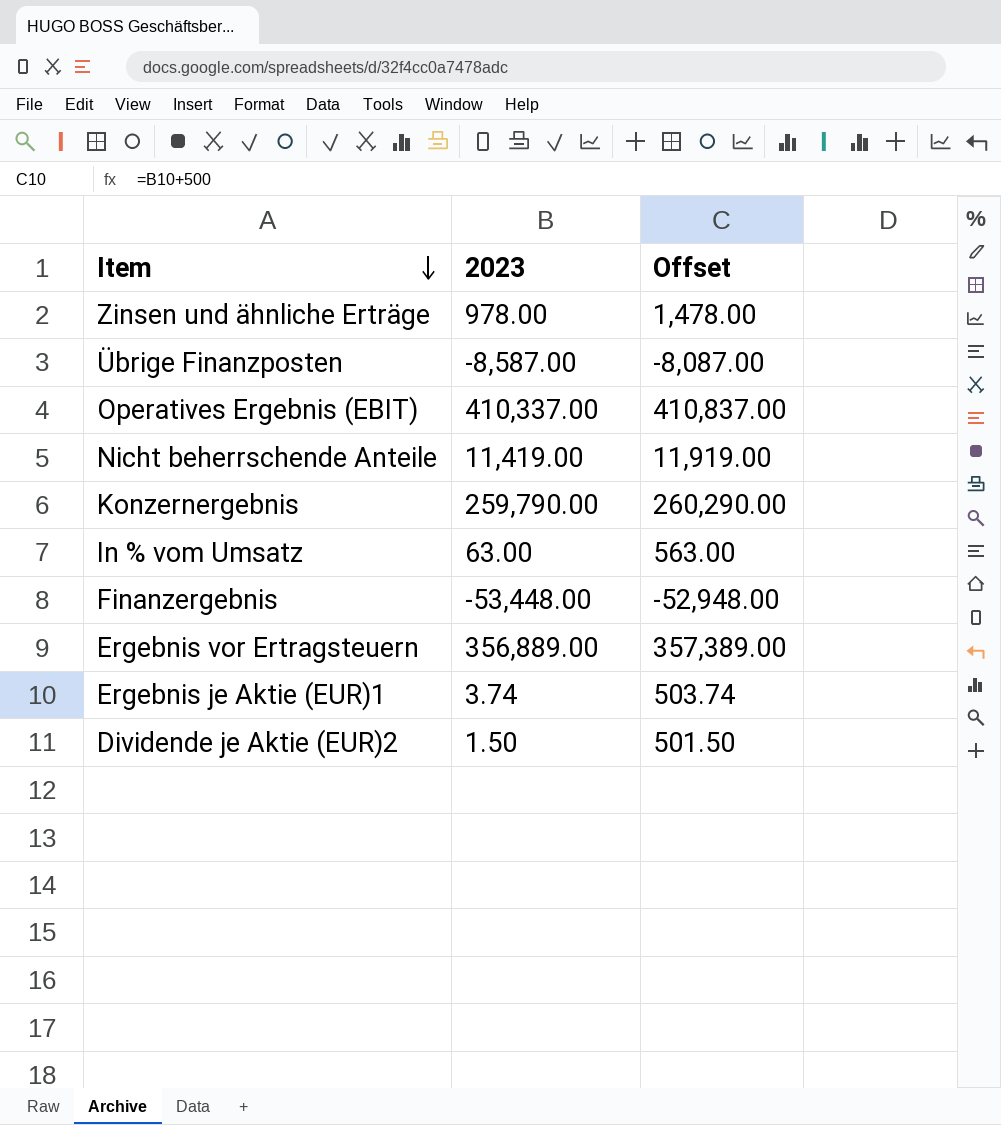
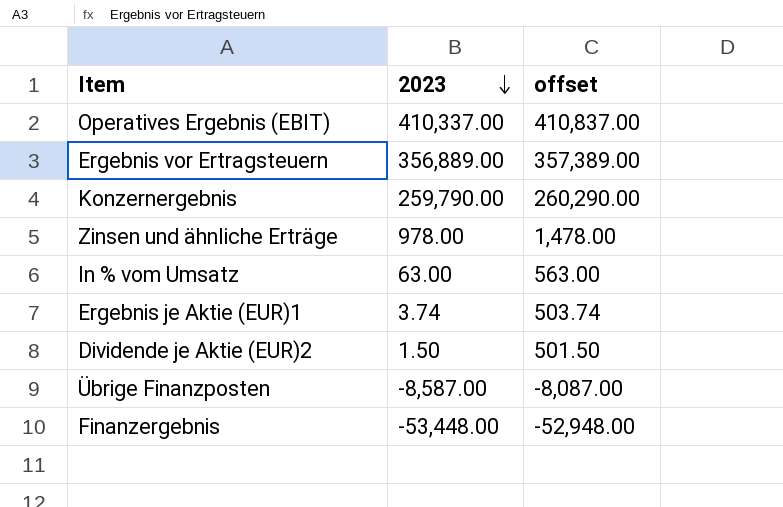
row order: Item descending -> 2023 descending
column name: Offset -> offset
row Nicht beherrschende Anteile: 11,419.00 | 11,919.00 -> none

